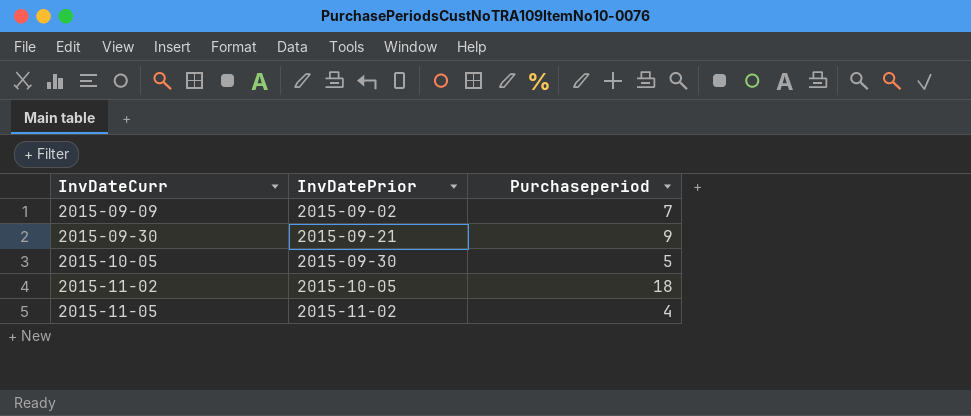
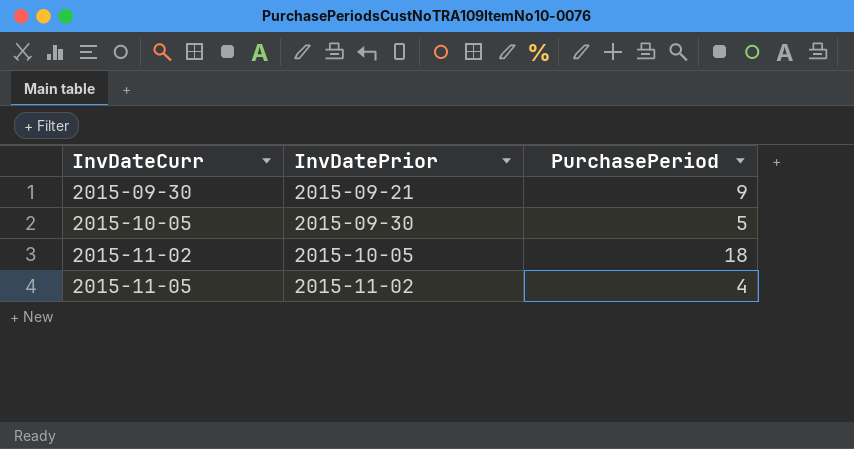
column name: Purchaseperiod -> PurchasePeriod
row 2015-09-09: 2015-09-02 | 7 -> none

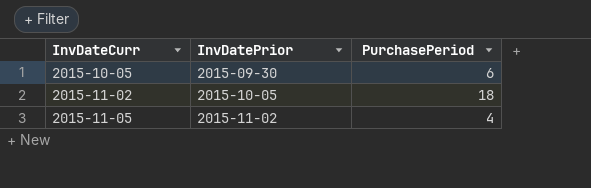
row 2015-09-30: 2015-09-21 | 9 -> none
2015-10-05 | PurchasePeriod: 5 -> 6

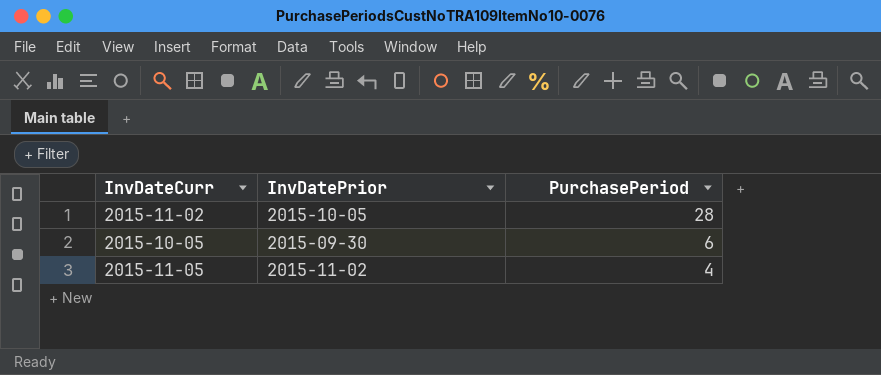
row order: InvDateCurr ascending -> PurchasePeriod descending
2015-11-02 | PurchasePeriod: 18 -> 28

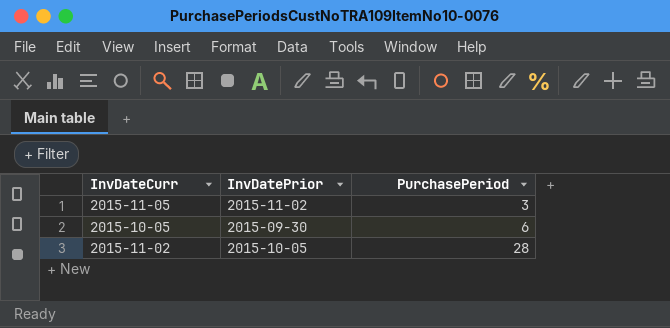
row order: PurchasePeriod descending -> PurchasePeriod ascending
2015-11-05 | PurchasePeriod: 4 -> 3

